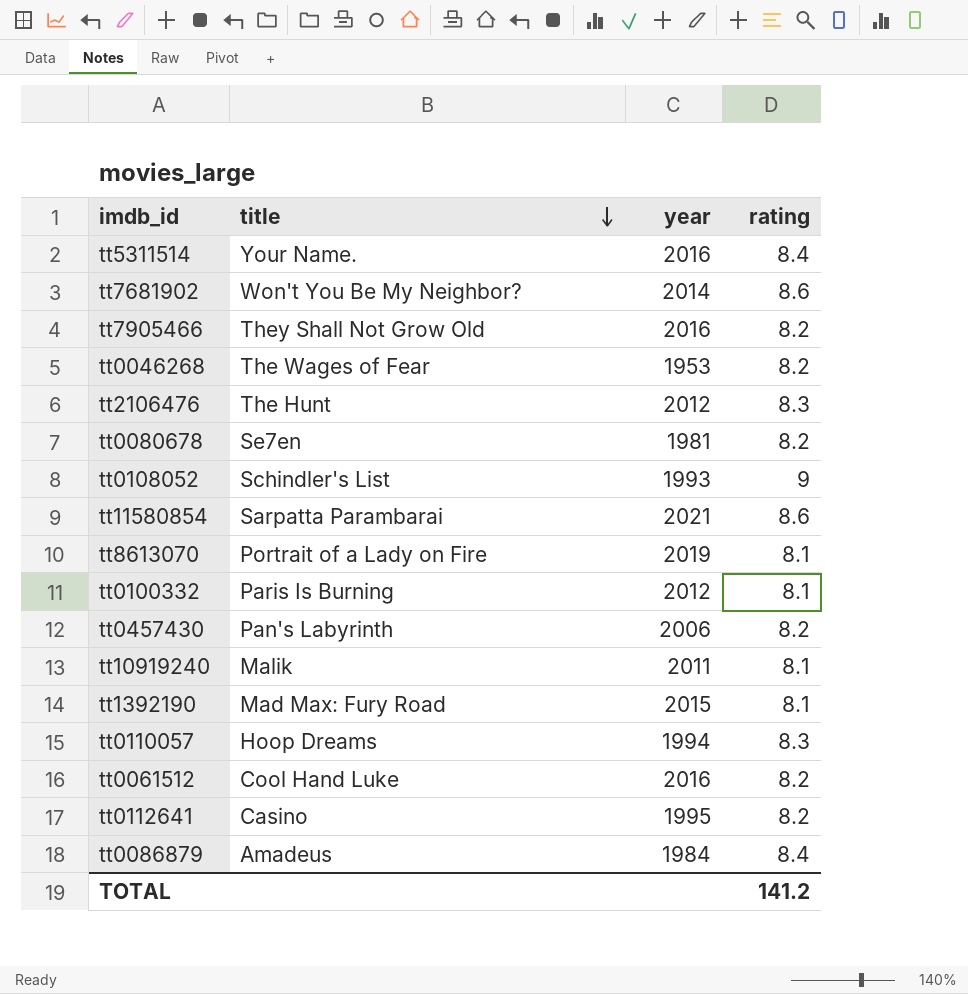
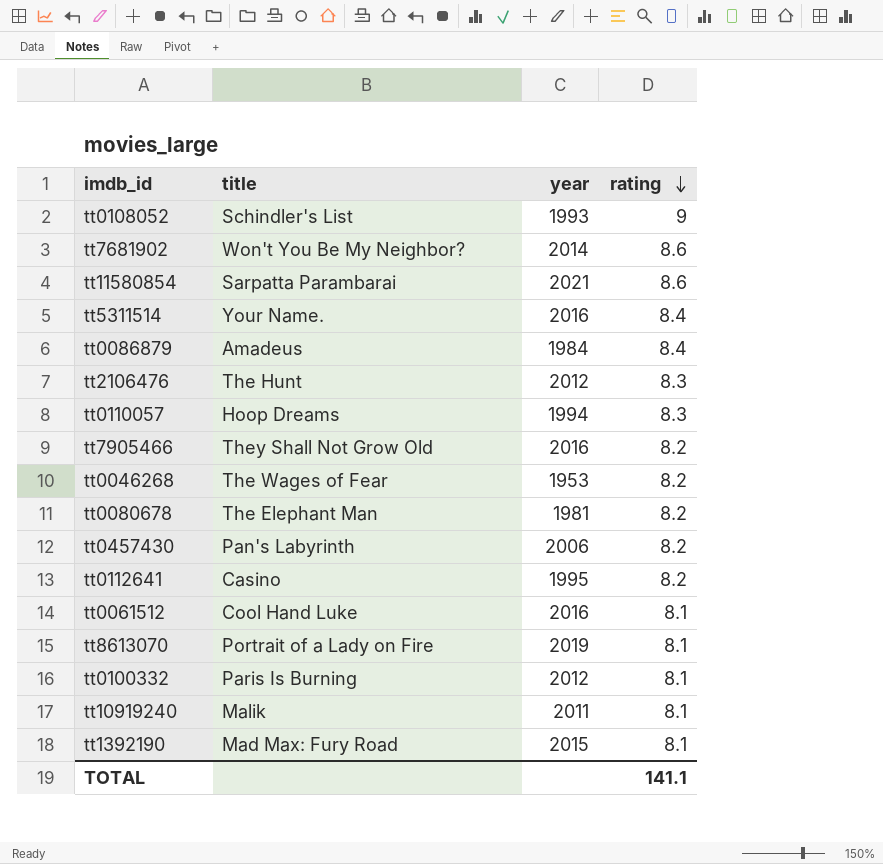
row order: title descending -> rating descending
tt0080678 | title: Se7en -> The Elephant Man
tt0061512 | rating: 8.2 -> 8.1
TOTAL | rating: 141.2 -> 141.1

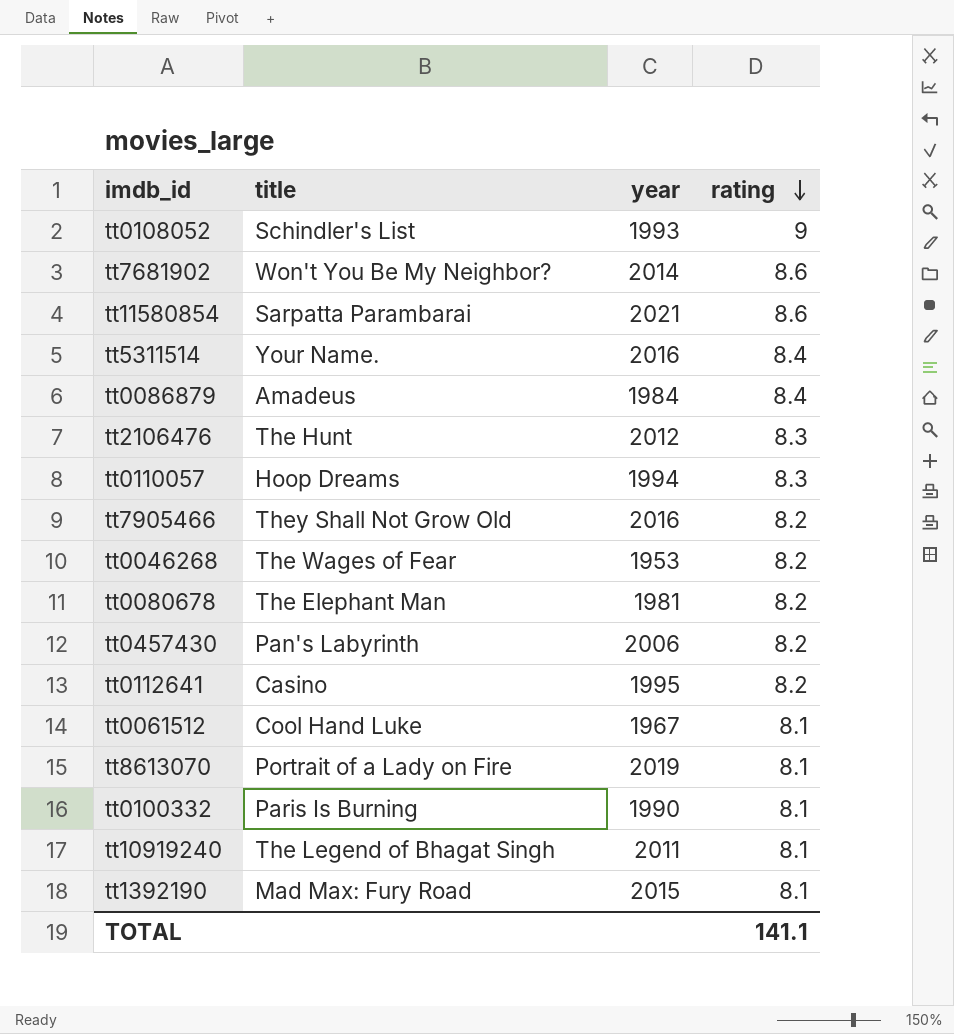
tt0061512 | year: 2016 -> 1967
tt0100332 | year: 2012 -> 1990
tt10919240 | title: Malik -> The Legend of Bhagat Singh

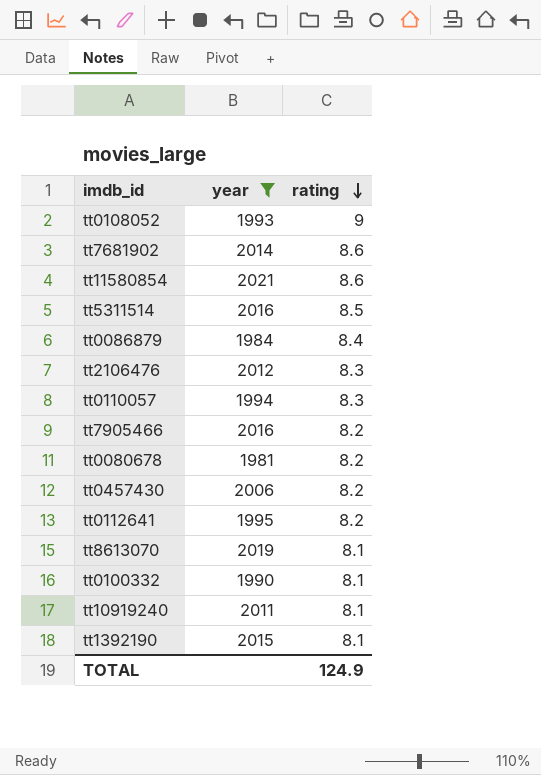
filter: none -> year >= 1981
column title | position: 2 -> none
tt5311514 | rating: 8.4 -> 8.5
TOTAL | rating: 141.1 -> 124.9

